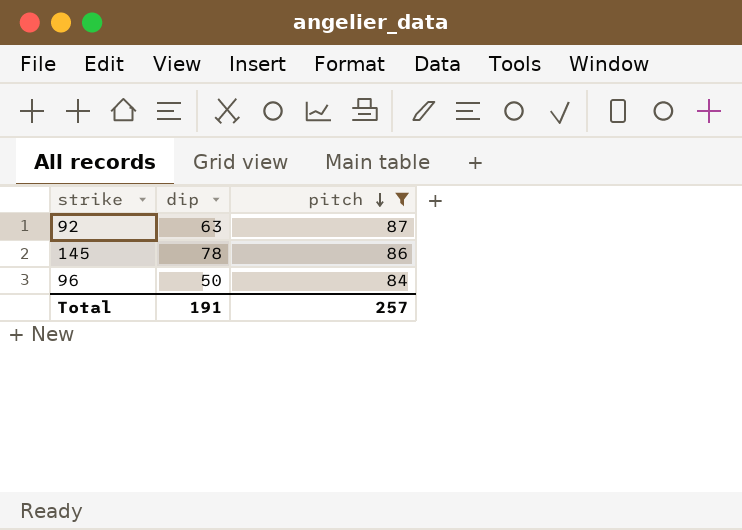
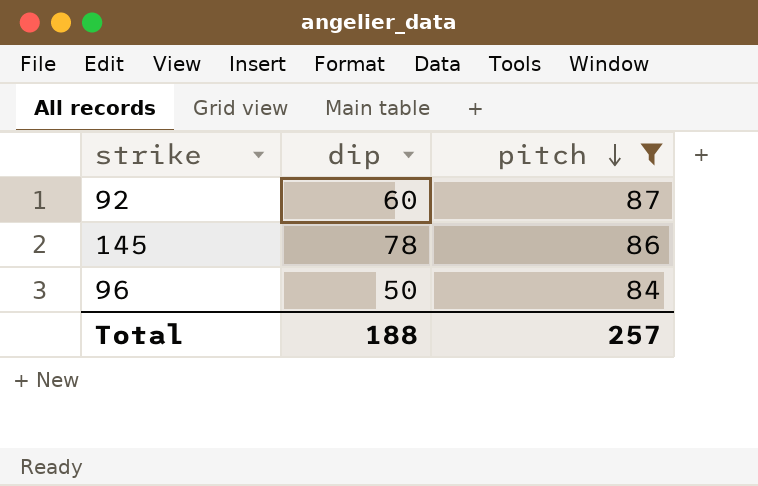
92 | dip: 63 -> 60
Total | dip: 191 -> 188

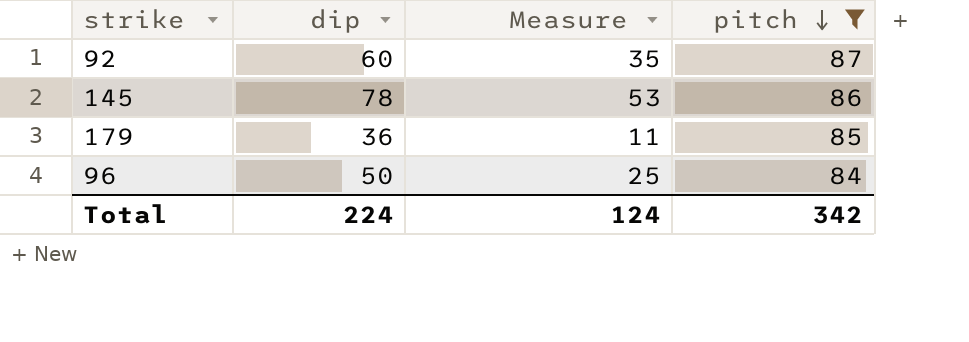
column Measure | formula: none -> [dip] - 25
row 179: none -> 36 | 11 | 85
Total | dip: 188 -> 224
Total | pitch: 257 -> 342

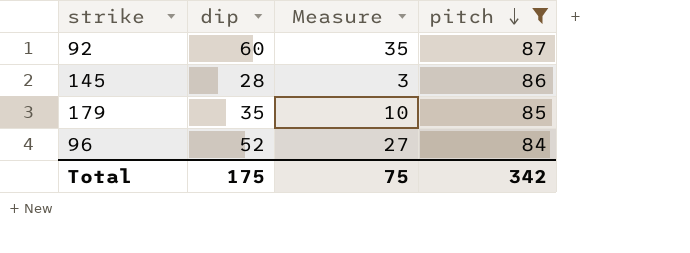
145 | dip: 78 -> 28
145 | Measure: 53 -> 3
179 | dip: 36 -> 35
179 | Measure: 11 -> 10
96 | dip: 50 -> 52
96 | Measure: 25 -> 27
Total | dip: 224 -> 175
Total | Measure: 124 -> 75

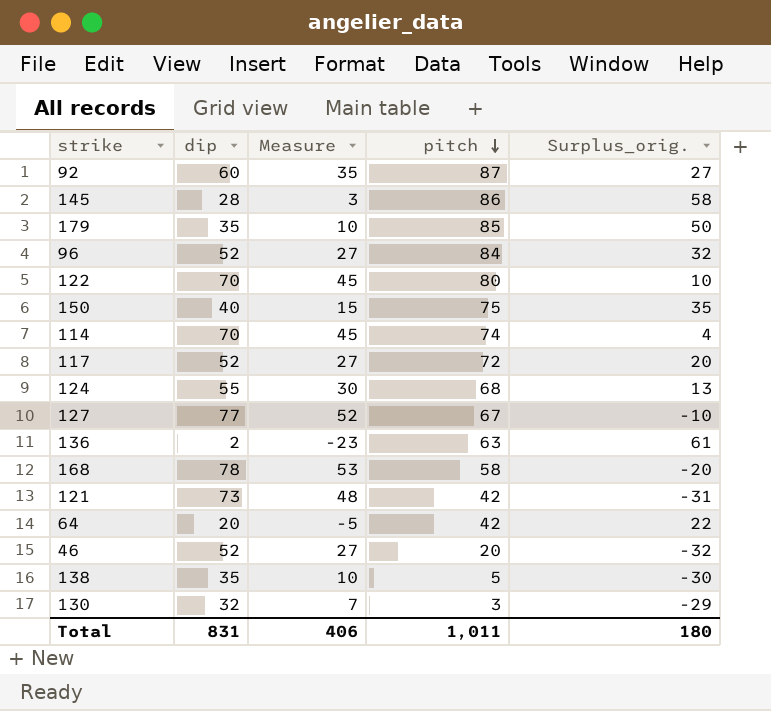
filter: pitch >= 84 -> none
column Surplus_orig. | formula: none -> [pitch] - [dip]
Total | dip: 175 -> 831
Total | Measure: 75 -> 406
Total | pitch: 342 -> 1,011

